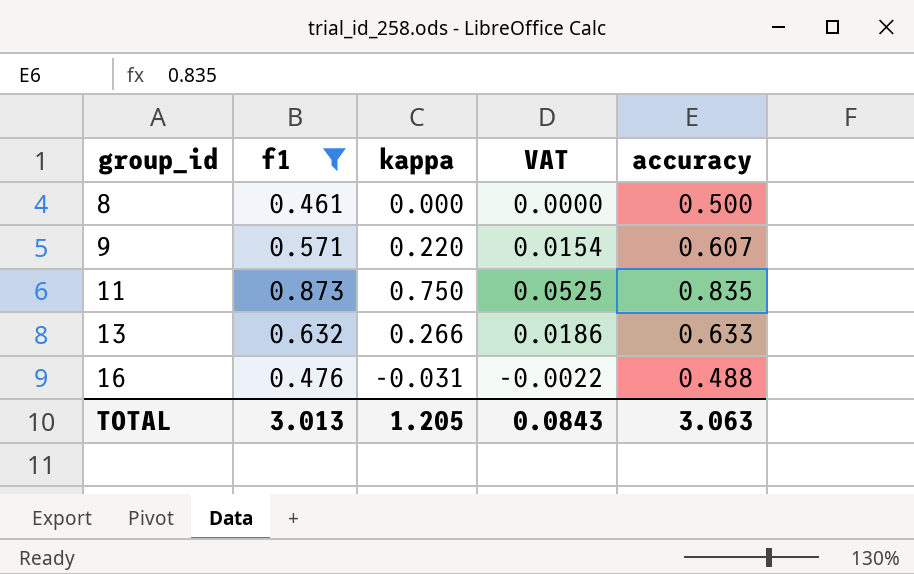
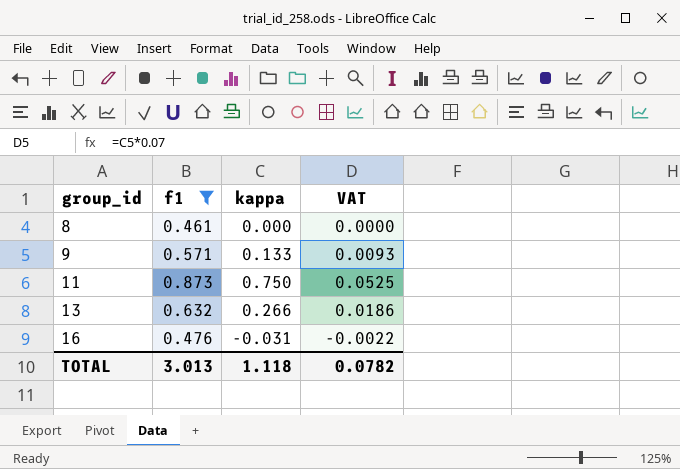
column accuracy | position: 5 -> none
9 | kappa: 0.220 -> 0.133
9 | VAT: 0.0154 -> 0.0093
TOTAL | kappa: 1.205 -> 1.118
TOTAL | VAT: 0.0843 -> 0.0782

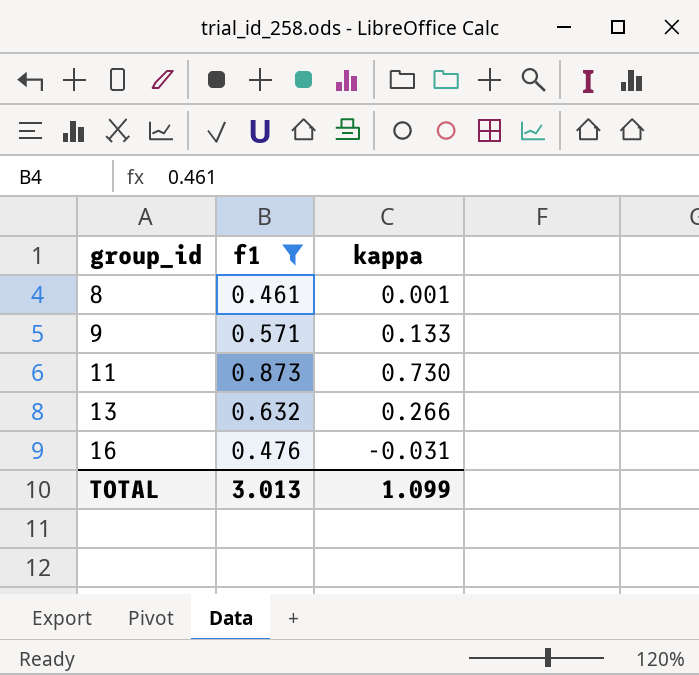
column VAT | formula: [kappa] * 0.07 -> none
8 | kappa: 0.000 -> 0.001
11 | kappa: 0.750 -> 0.730
TOTAL | kappa: 1.118 -> 1.099

